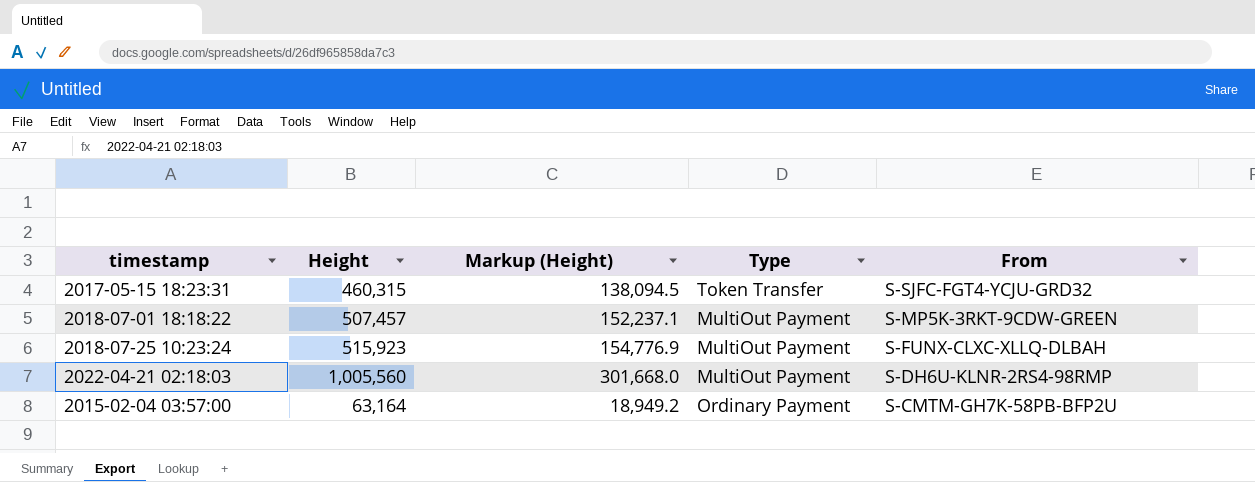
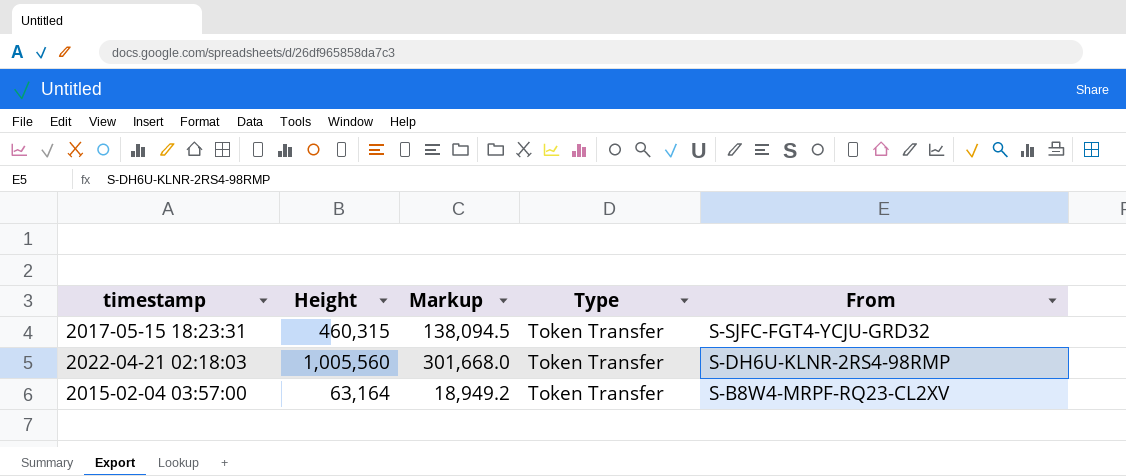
column name: Markup (Height) -> Markup
row 2018-07-01 18:18:22: 507,457 | 152,237.1 | MultiOut Payment | S-MP5K-3RKT-9CDW-GREEN -> none
row 2018-07-25 10:23:24: 515,923 | 154,776.9 | MultiOut Payment | S-FUNX-CLXC-XLLQ-DLBAH -> none
2022-04-21 02:18:03 | Type: MultiOut Payment -> Token Transfer
2015-02-04 03:57:00 | Type: Ordinary Payment -> Token Transfer
2015-02-04 03:57:00 | From: S-CMTM-GH7K-58PB-BFP2U -> S-B8W4-MRPF-RQ23-CL2XV

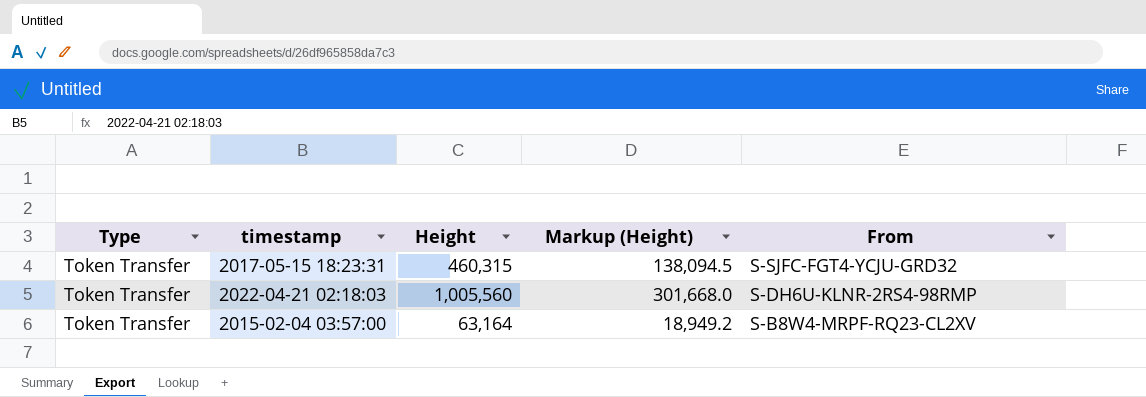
column Type | position: 4 -> 1
column name: Markup -> Markup (Height)

